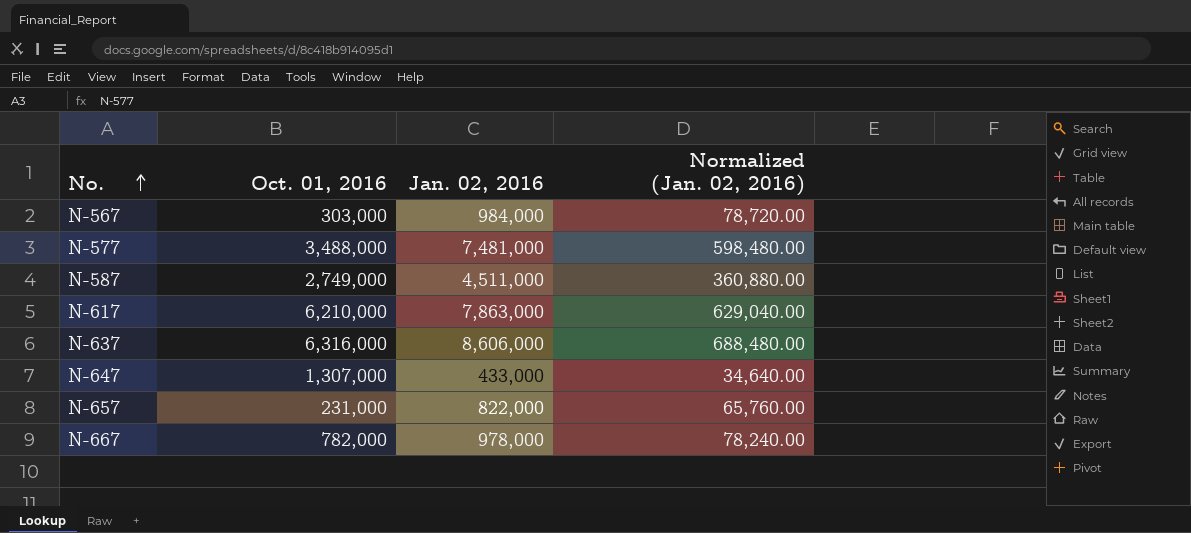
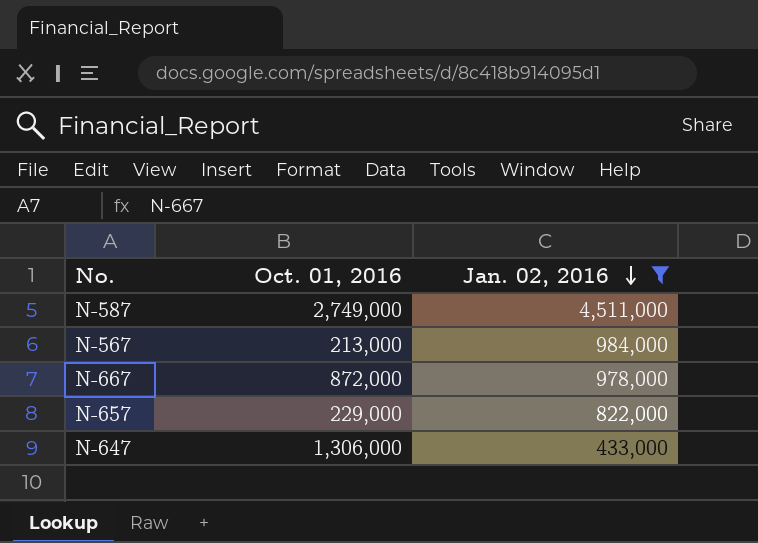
filter: none -> Jan. 02, 2016 <= 4,511,000
row order: No. ascending -> Jan. 02, 2016 descending
column Normalized (Jan. 02, 2016) | formula: [Jan. 02, 2016] * 0.08 -> none
N-567 | Oct. 01, 2016: 303,000 -> 213,000
N-667 | Oct. 01, 2016: 782,000 -> 872,000
N-657 | Oct. 01, 2016: 231,000 -> 229,000
N-647 | Oct. 01, 2016: 1,307,000 -> 1,306,000

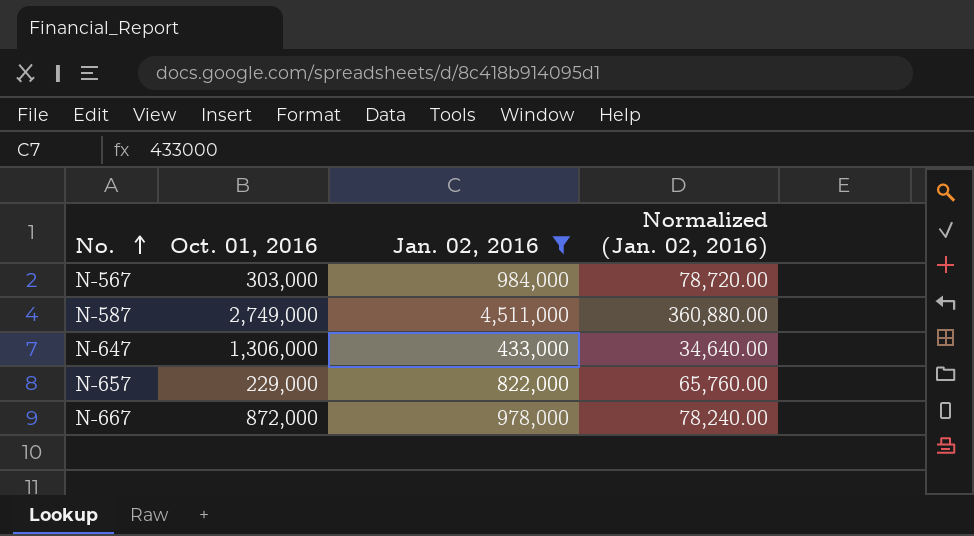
row order: Jan. 02, 2016 descending -> No. ascending
column Normalized (Jan. 02, 2016) | formula: none -> [Jan. 02, 2016] * 0.08
N-567 | Oct. 01, 2016: 213,000 -> 303,000

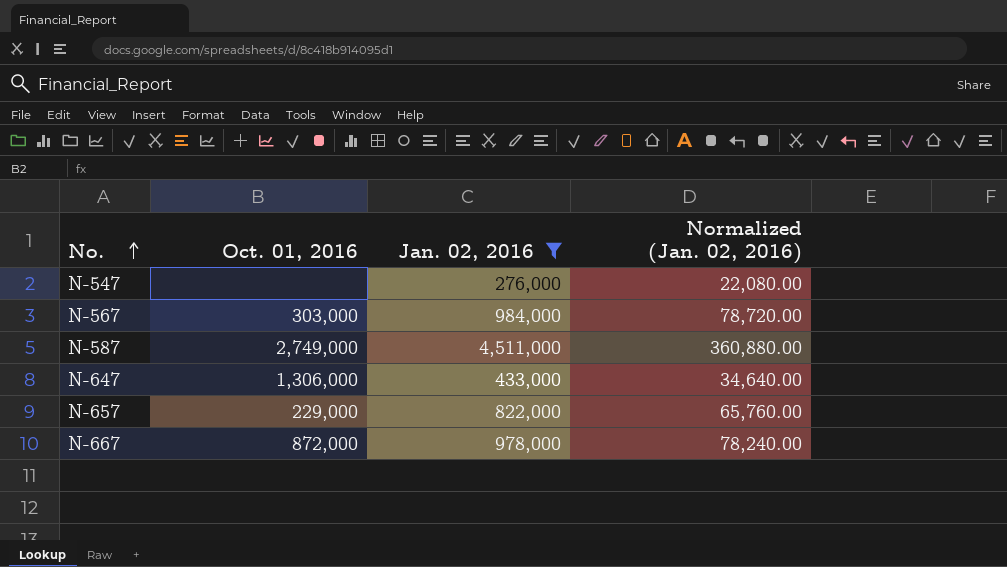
row N-547: none -> none | 276,000 | 22,080.00

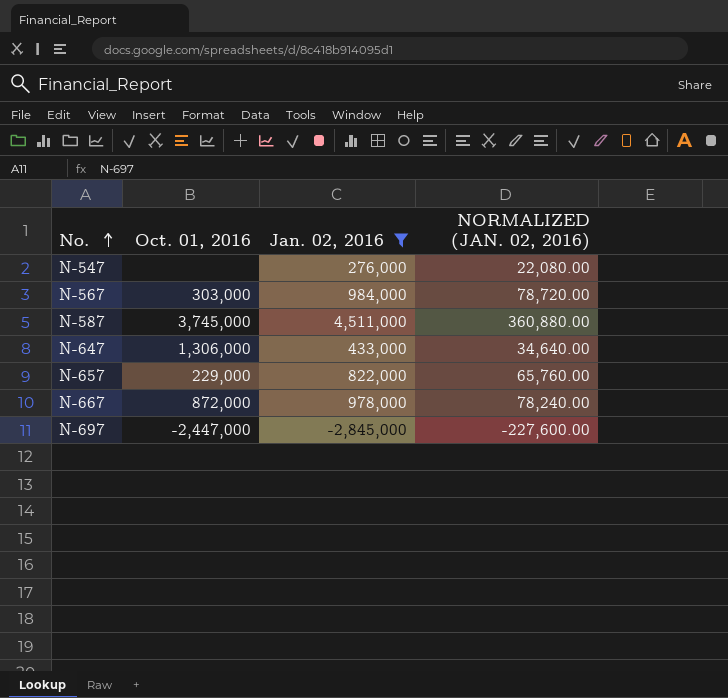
column name: Normalized (Jan. 02, 2016) -> NORMALIZED (JAN. 02, 2016)
N-587 | Oct. 01, 2016: 2,749,000 -> 3,745,000
row N-697: none -> -2,447,000 | -2,845,000 | -227,600.00

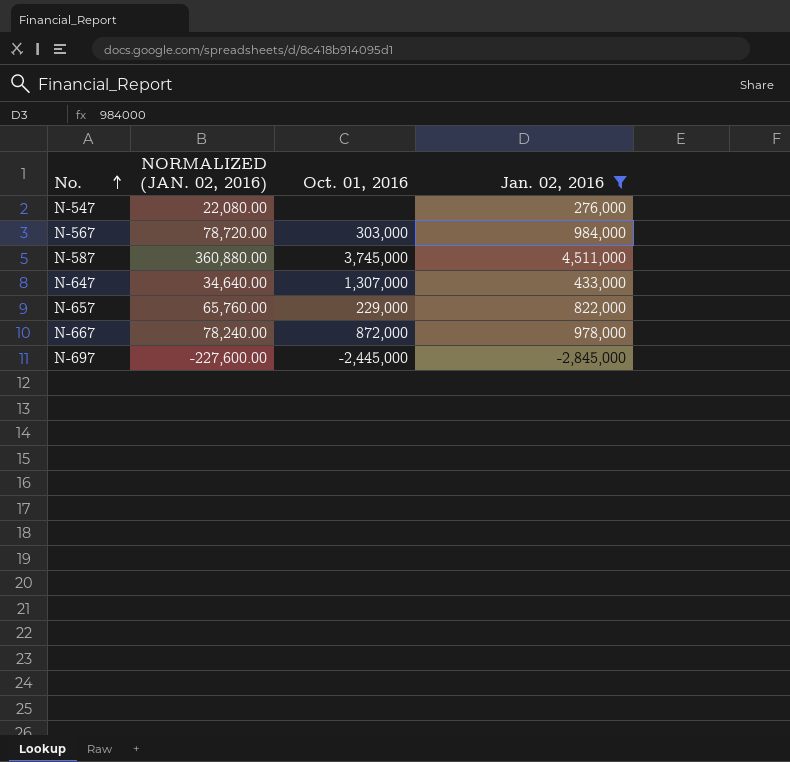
column NORMALIZED (JAN. 02, 2016) | position: 4 -> 2
N-647 | Oct. 01, 2016: 1,306,000 -> 1,307,000
N-697 | Oct. 01, 2016: -2,447,000 -> -2,445,000

